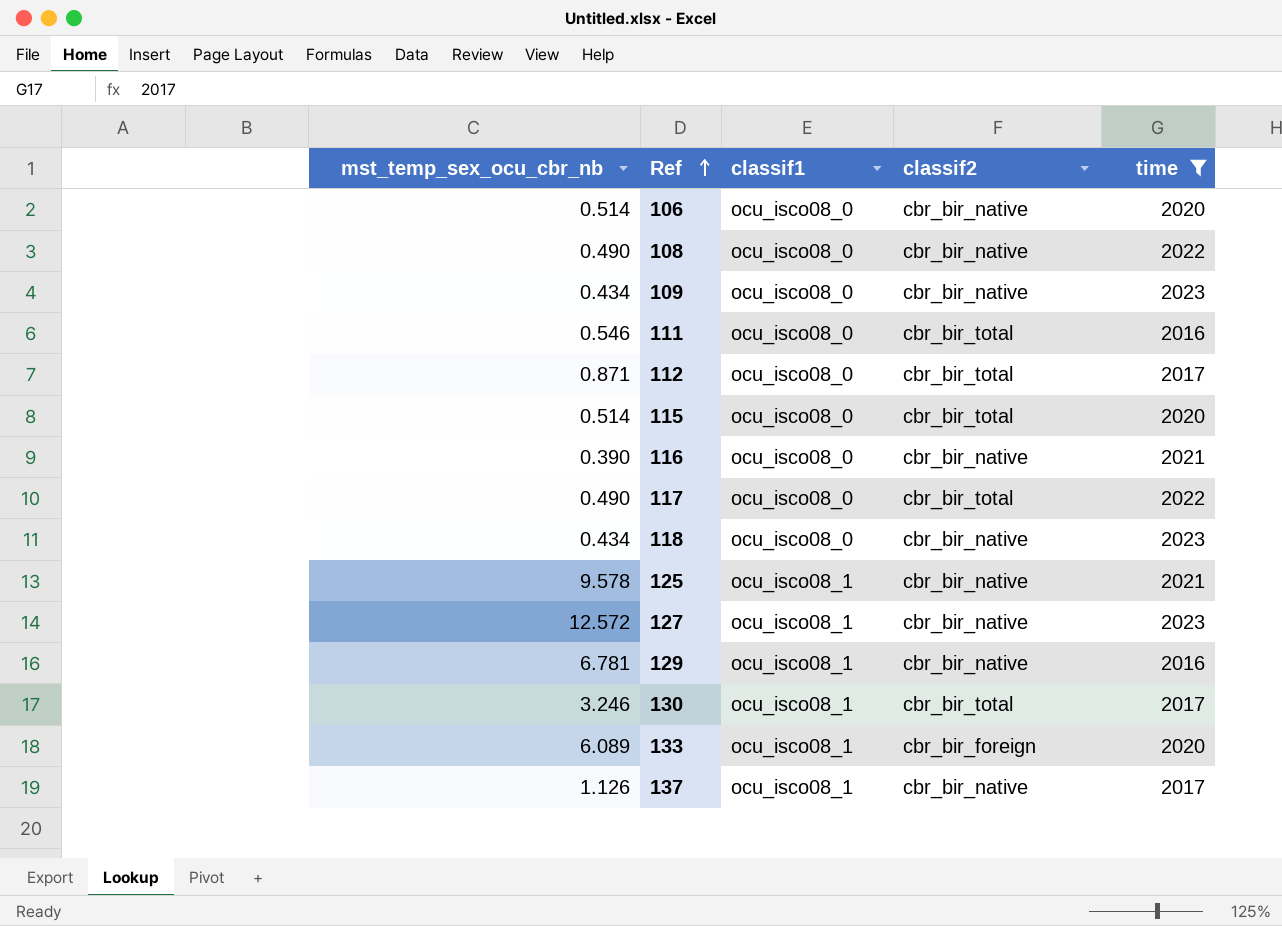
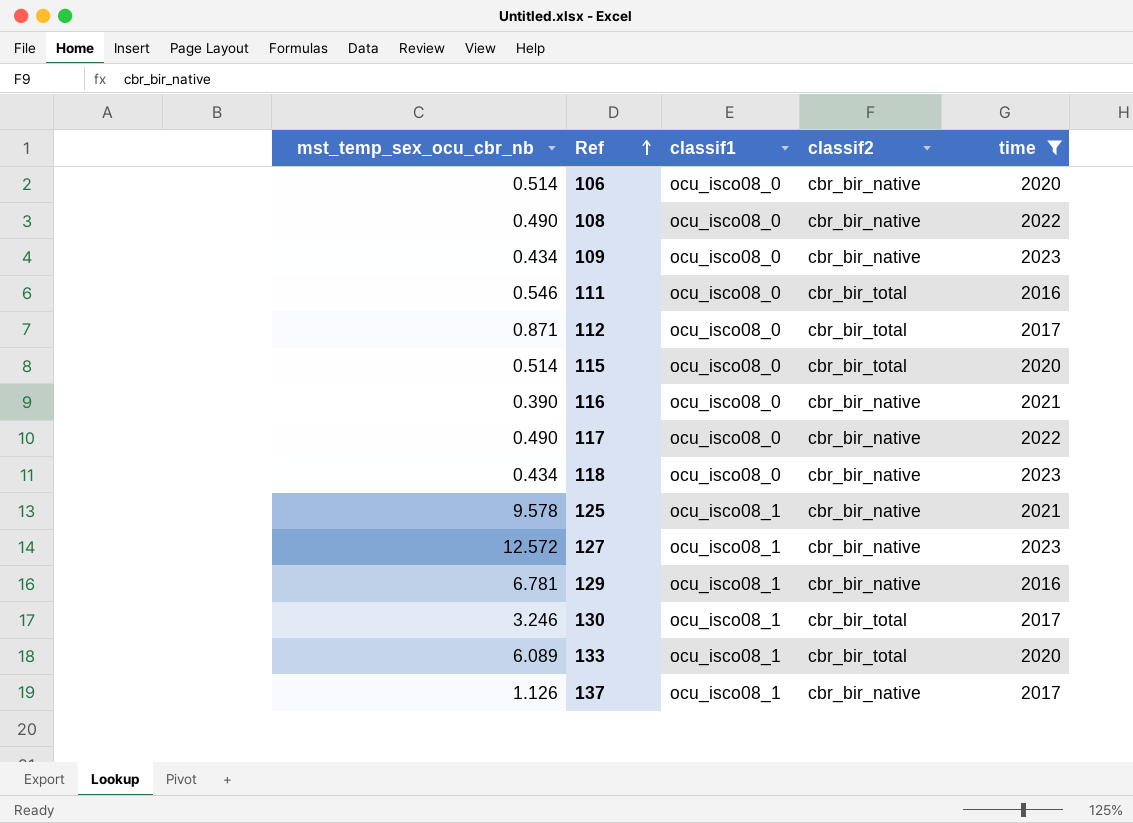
117 | classif2: cbr_bir_total -> cbr_bir_native
133 | classif2: cbr_bir_foreign -> cbr_bir_total

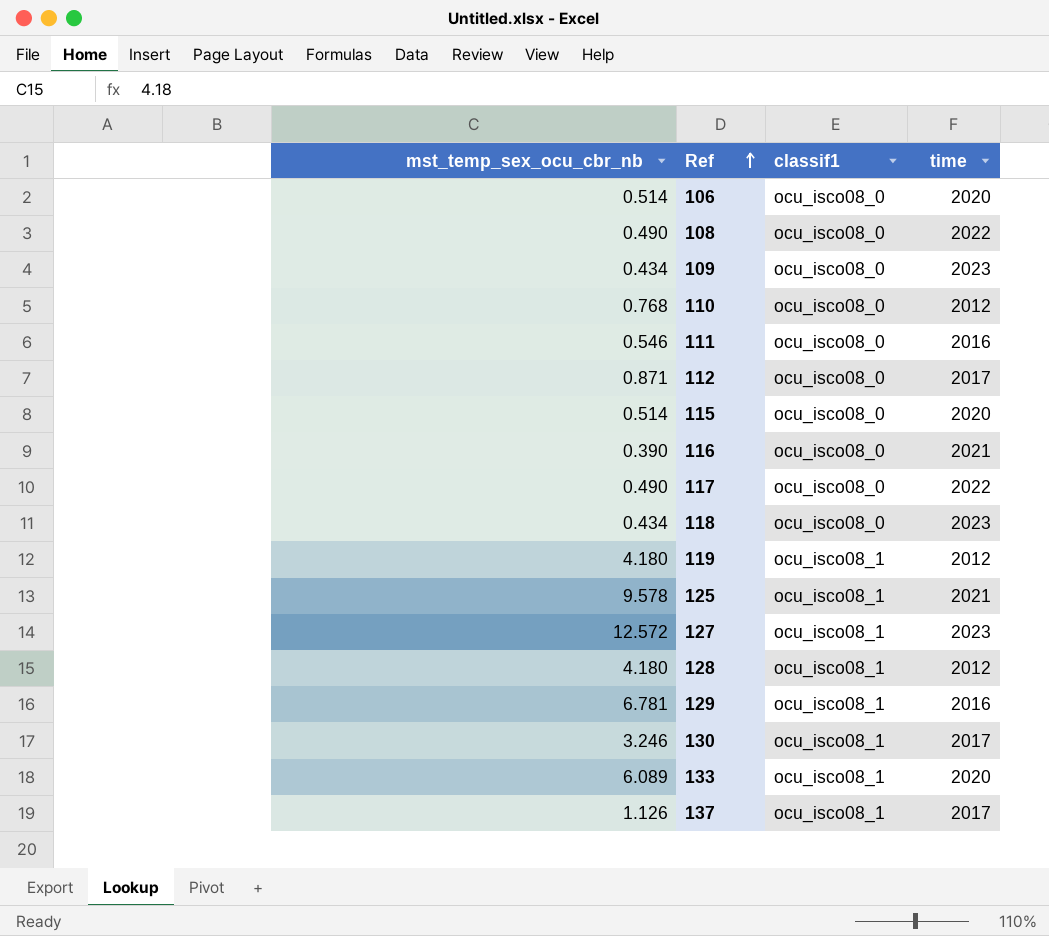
filter: time != 2012 -> none
column classif2 | position: 4 -> none

